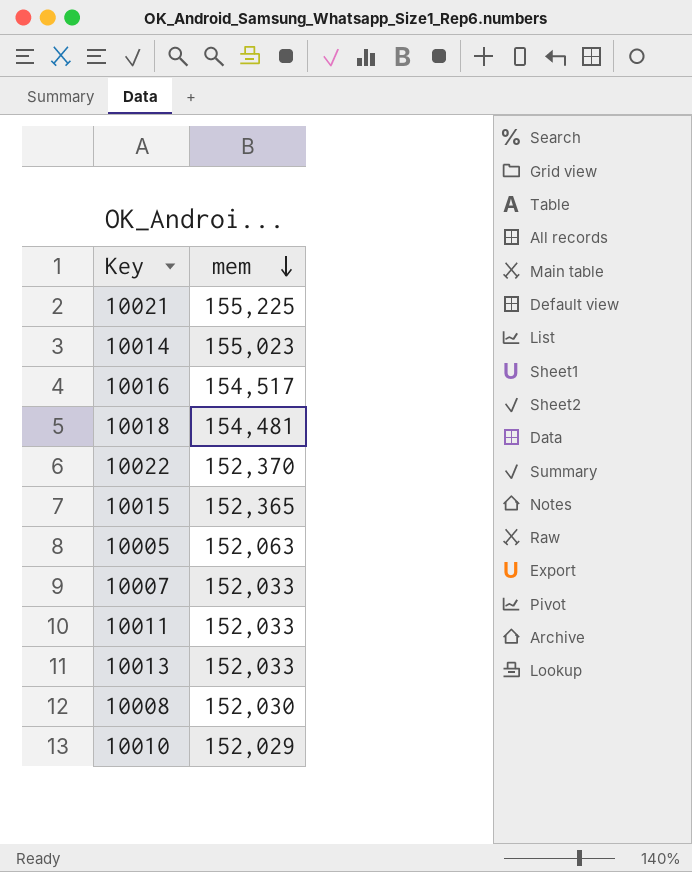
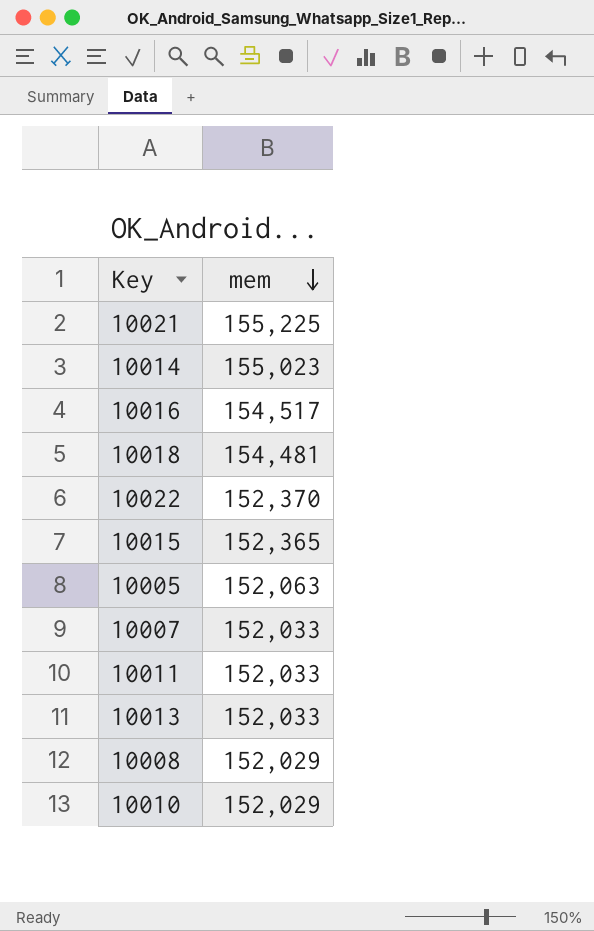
10008 | mem: 152,030 -> 152,029

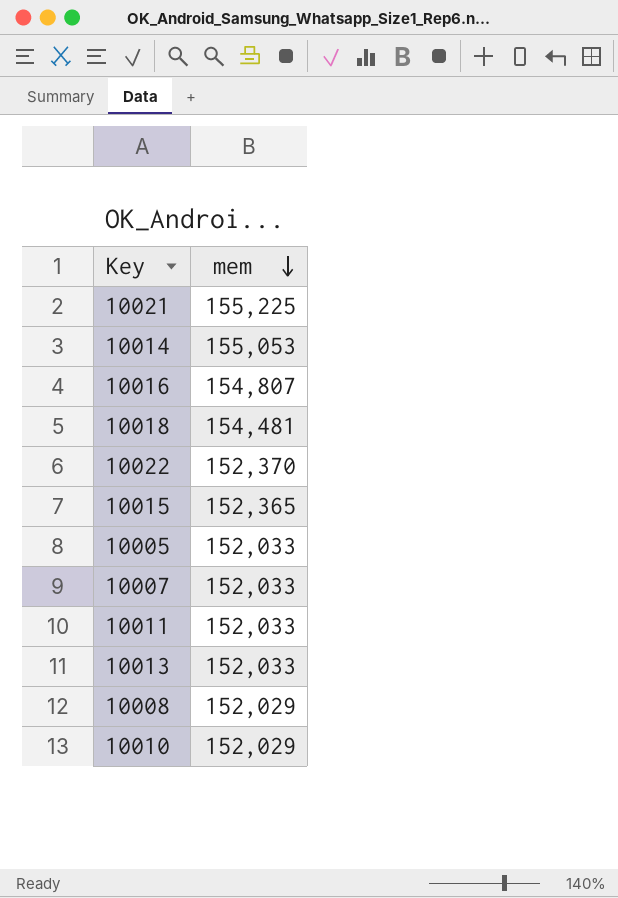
10014 | mem: 155,023 -> 155,053
10016 | mem: 154,517 -> 154,807
10005 | mem: 152,063 -> 152,033

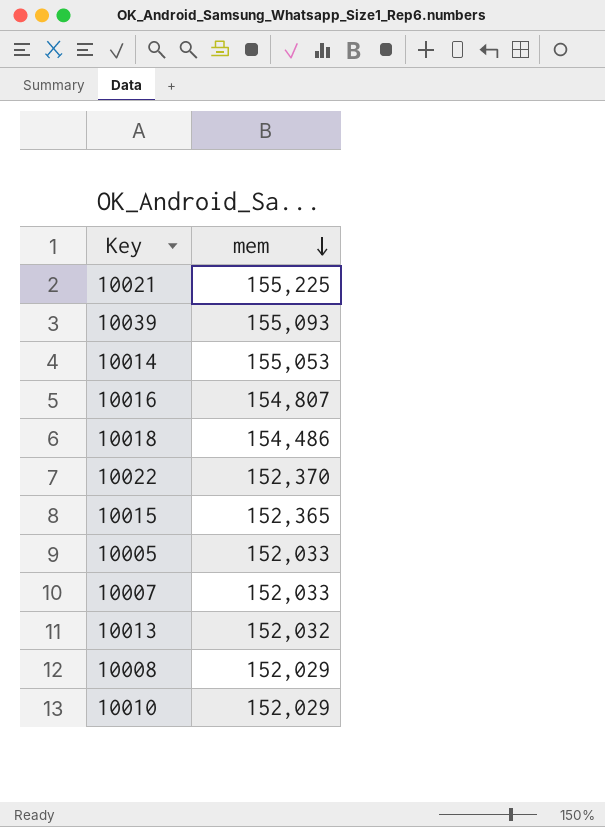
row 10011: 152,033 -> none
row 10039: none -> 155,093
10018 | mem: 154,481 -> 154,486
10013 | mem: 152,033 -> 152,032

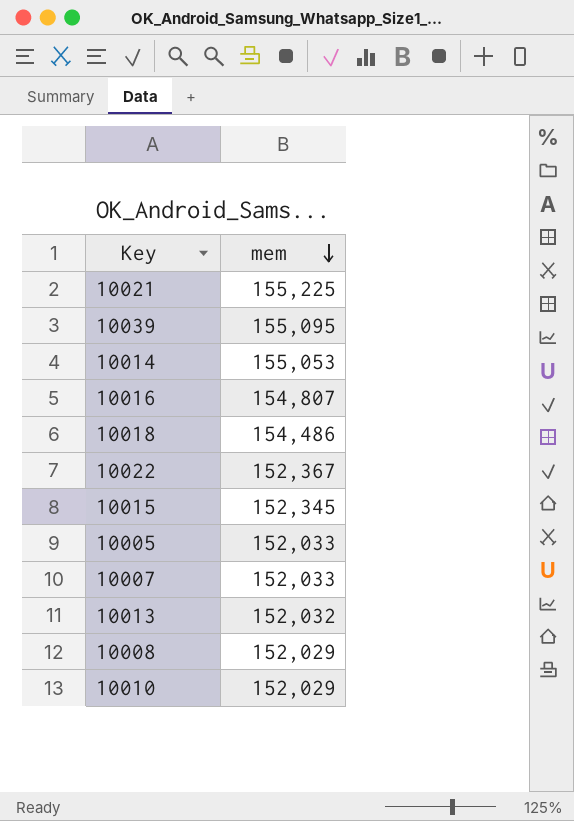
10039 | mem: 155,093 -> 155,095
10022 | mem: 152,370 -> 152,367
10015 | mem: 152,365 -> 152,345

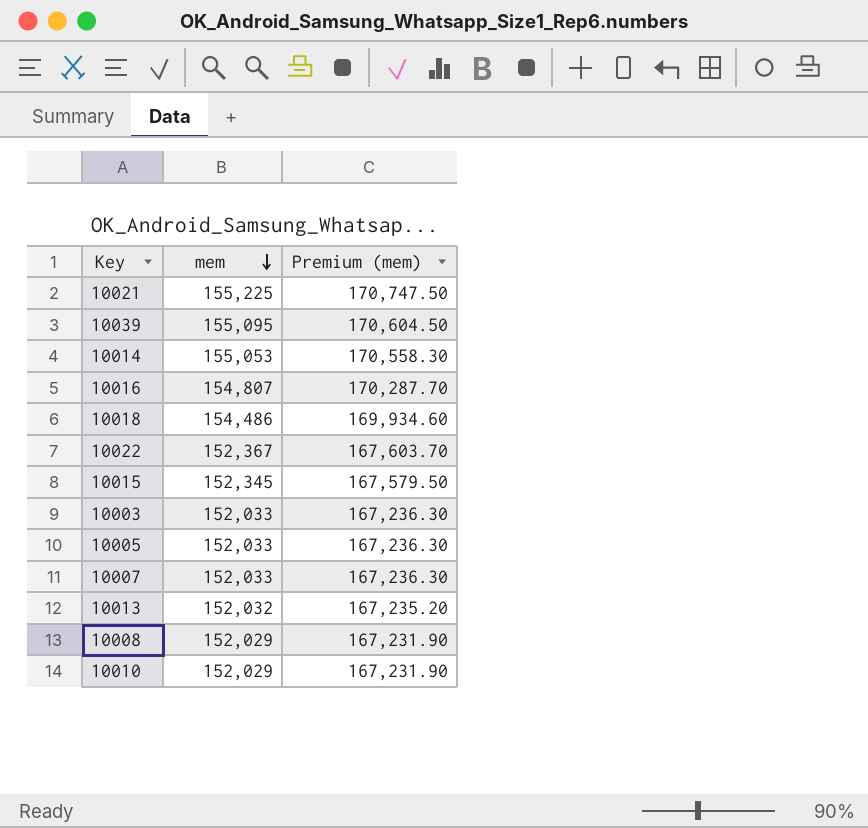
column Premium (mem) | formula: none -> [mem] * 1.1
row 10003: none -> 152,033 | 167,236.30

